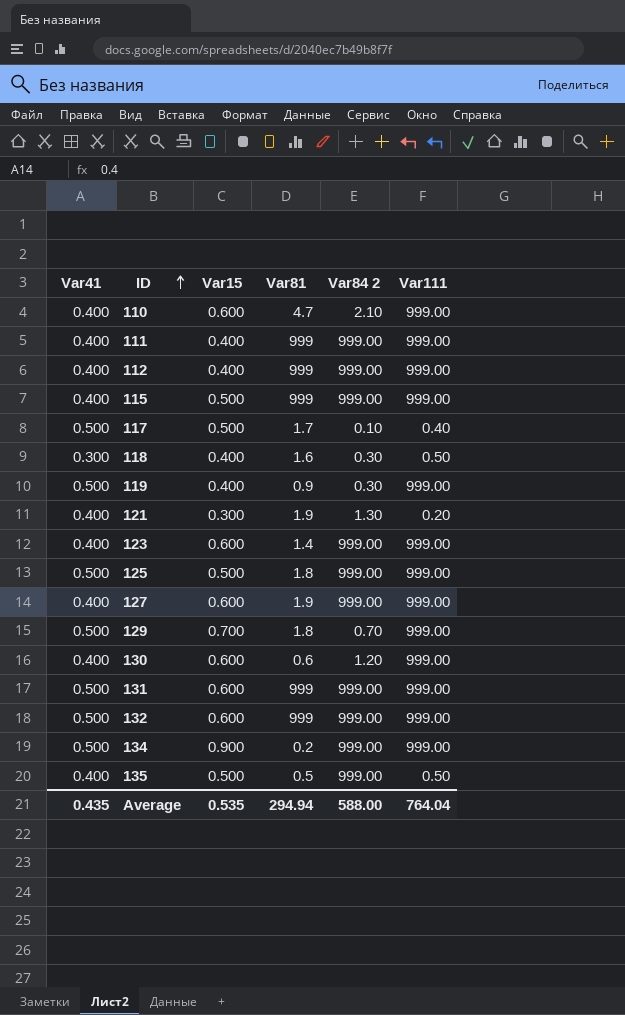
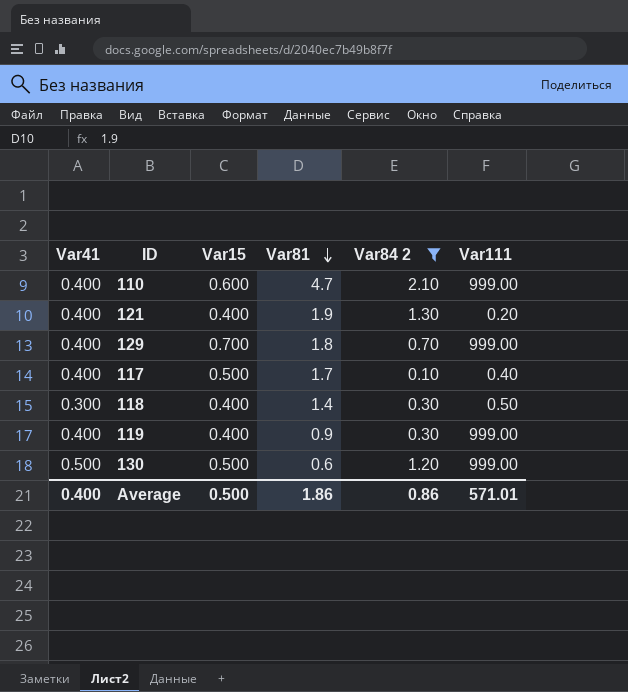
filter: none -> Var84 2 != 999.00
row order: ID ascending -> Var81 descending
121 | Var15: 0.300 -> 0.400
129 | Var41: 0.500 -> 0.400
117 | Var41: 0.500 -> 0.400
118 | Var81: 1.6 -> 1.4
119 | Var41: 0.500 -> 0.400
130 | Var41: 0.400 -> 0.500
130 | Var15: 0.600 -> 0.500
Average | Var41: 0.435 -> 0.400
Average | Var15: 0.535 -> 0.500
Average | Var81: 294.94 -> 1.86
Average | Var84 2: 588.00 -> 0.86
Average | Var111: 764.04 -> 571.01

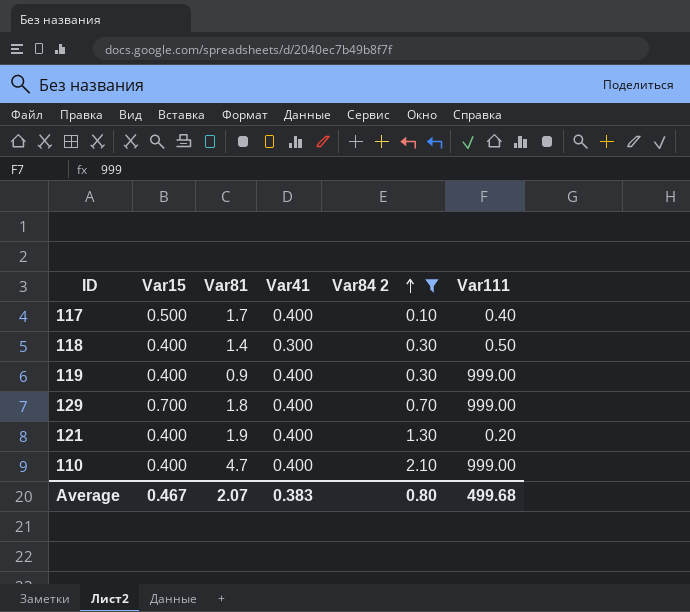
row order: Var81 descending -> Var84 2 ascending
column Var41 | position: 1 -> 4
row 130: 0.500 | 0.500 | 0.6 | 1.20 | 999.00 -> none
110 | Var15: 0.600 -> 0.400
Average | Var15: 0.500 -> 0.467
Average | Var81: 1.86 -> 2.07
Average | Var41: 0.400 -> 0.383
Average | Var84 2: 0.86 -> 0.80
Average | Var111: 571.01 -> 499.68

